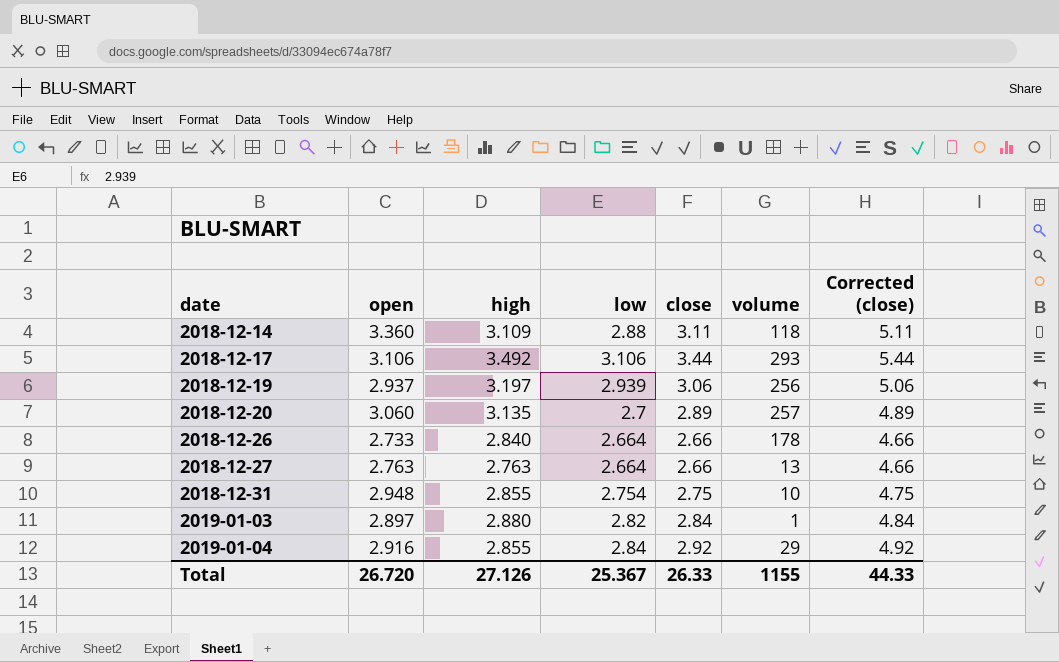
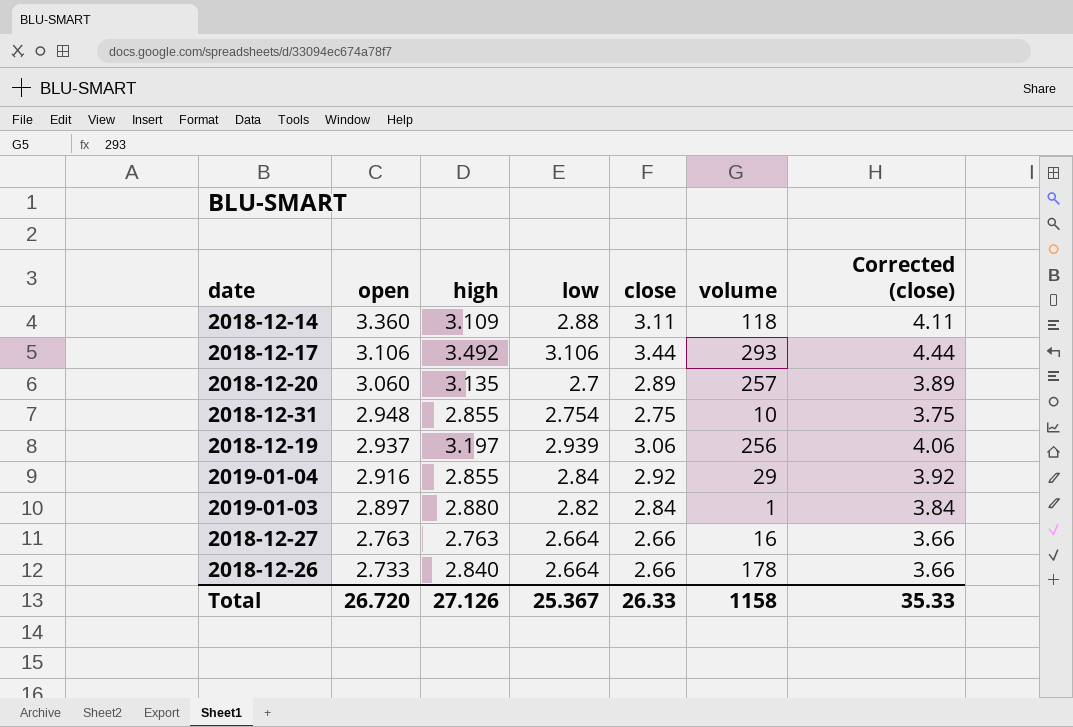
row order: date ascending -> open descending
column Corrected (close) | formula: [close] + 2 -> [close] + 1
2018-12-27 | volume: 13 -> 16
Total | volume: 1155 -> 1158
Total | Corrected (close): 44.33 -> 35.33

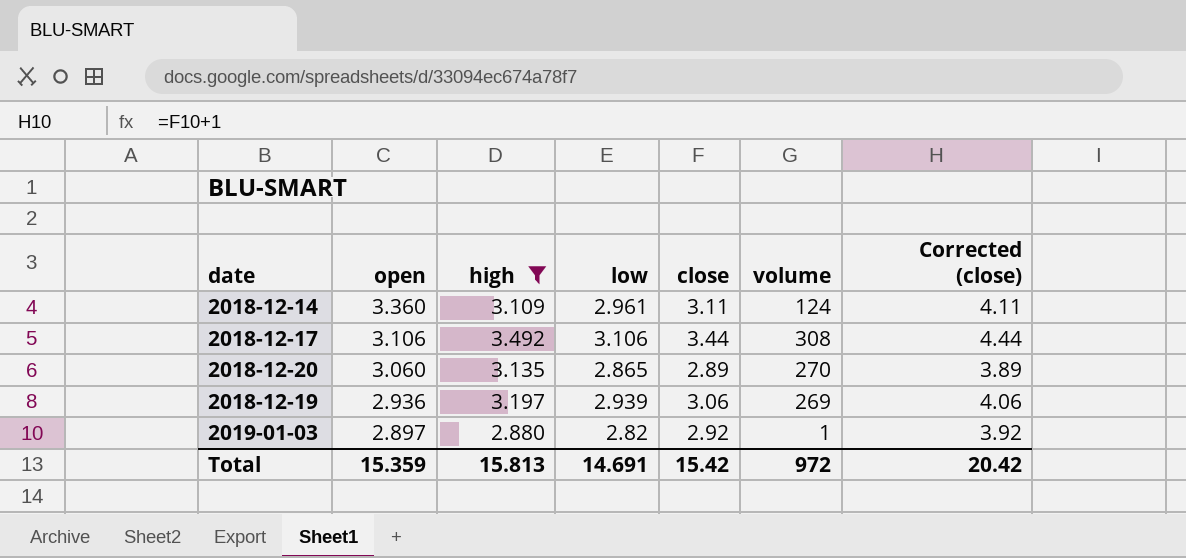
filter: none -> high >= 2.880
2018-12-14 | low: 2.88 -> 2.961
2018-12-14 | volume: 118 -> 124
2018-12-17 | volume: 293 -> 308
2018-12-20 | low: 2.7 -> 2.865
2018-12-20 | volume: 257 -> 270
2018-12-19 | open: 2.937 -> 2.936
2018-12-19 | volume: 256 -> 269
2019-01-03 | close: 2.84 -> 2.92
2019-01-03 | Corrected (close): 3.84 -> 3.92
Total | open: 26.720 -> 15.359
Total | high: 27.126 -> 15.813
Total | low: 25.367 -> 14.691
Total | close: 26.33 -> 15.42
Total | volume: 1158 -> 972
Total | Corrected (close): 35.33 -> 20.42

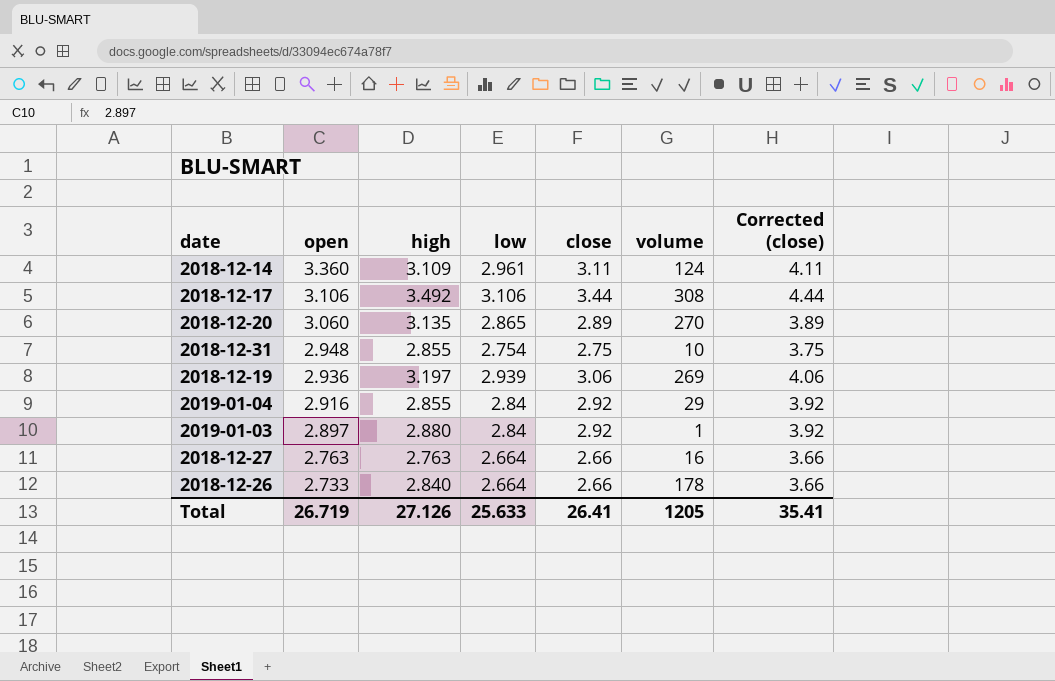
filter: high >= 2.880 -> none
2019-01-03 | low: 2.82 -> 2.84
Total | open: 15.359 -> 26.719
Total | high: 15.813 -> 27.126
Total | low: 14.691 -> 25.633
Total | close: 15.42 -> 26.41
Total | volume: 972 -> 1205
Total | Corrected (close): 20.42 -> 35.41

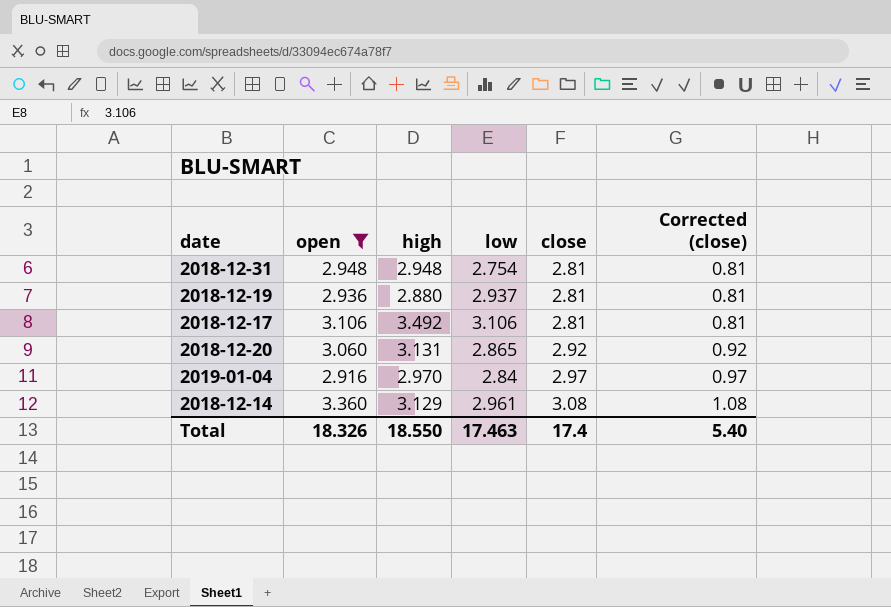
filter: none -> open >= 2.916
row order: open descending -> close ascending
column volume | position: 6 -> none
column Corrected (close) | formula: [close] + 1 -> [close] - 2
2018-12-31 | high: 2.855 -> 2.948
2018-12-31 | close: 2.75 -> 2.81
2018-12-19 | high: 3.197 -> 2.880
2018-12-19 | low: 2.939 -> 2.937
2018-12-19 | close: 3.06 -> 2.81
2018-12-17 | close: 3.44 -> 2.81
2018-12-20 | high: 3.135 -> 3.131
2018-12-20 | close: 2.89 -> 2.92
2019-01-04 | high: 2.855 -> 2.970
2019-01-04 | close: 2.92 -> 2.97
2018-12-14 | high: 3.109 -> 3.129
2018-12-14 | close: 3.11 -> 3.08
Total | open: 26.719 -> 18.326
Total | high: 27.126 -> 18.550
Total | low: 25.633 -> 17.463
Total | close: 26.41 -> 17.4
Total | Corrected (close): 35.41 -> 5.40

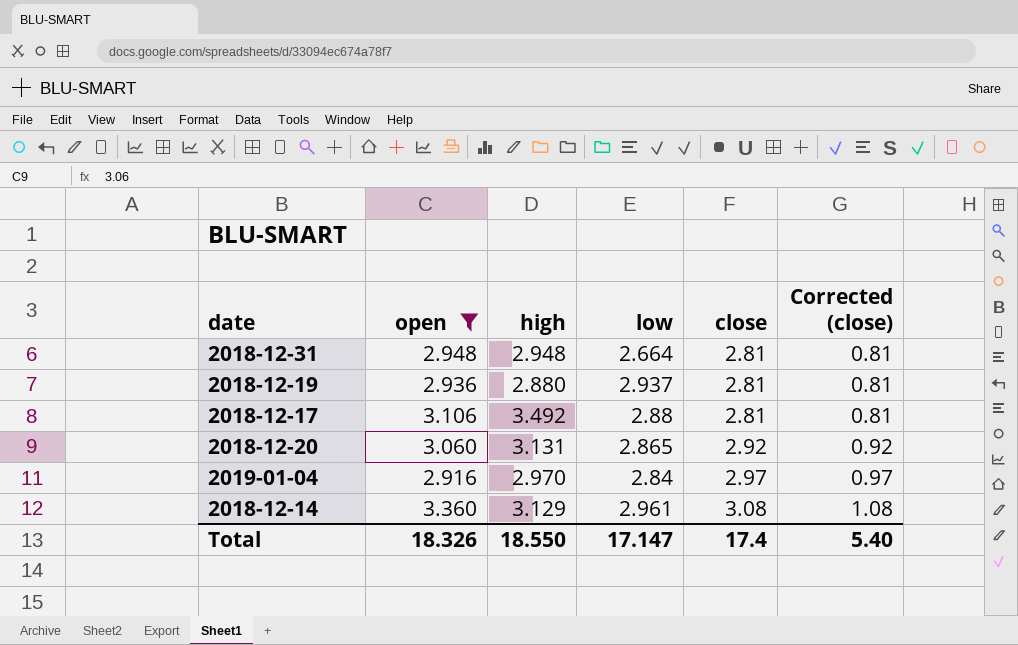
2018-12-31 | low: 2.754 -> 2.664
2018-12-17 | low: 3.106 -> 2.88
Total | low: 17.463 -> 17.147

